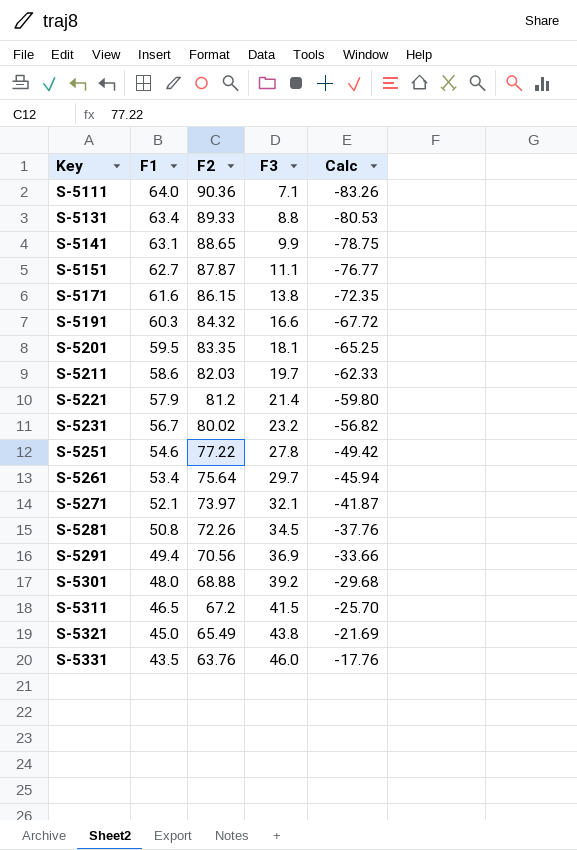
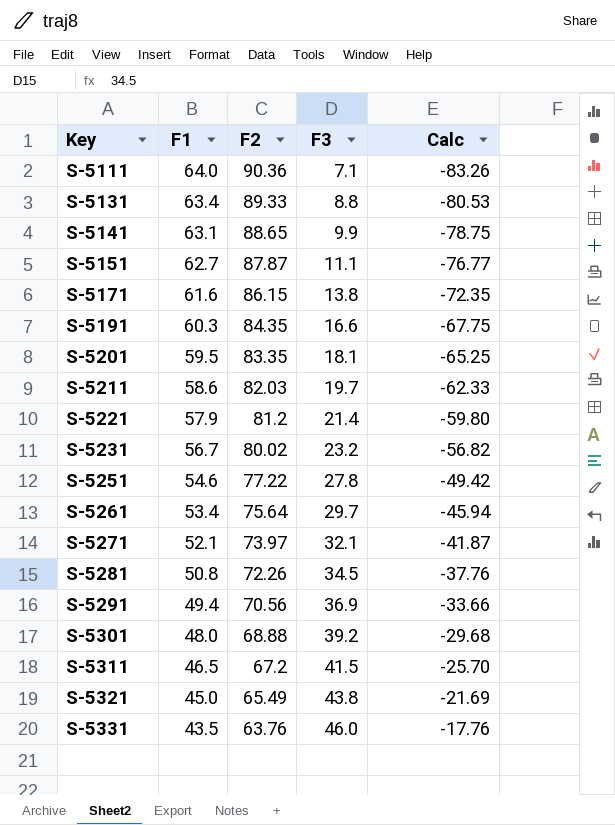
S-5191 | F2: 84.32 -> 84.35
S-5191 | Calc: -67.72 -> -67.75

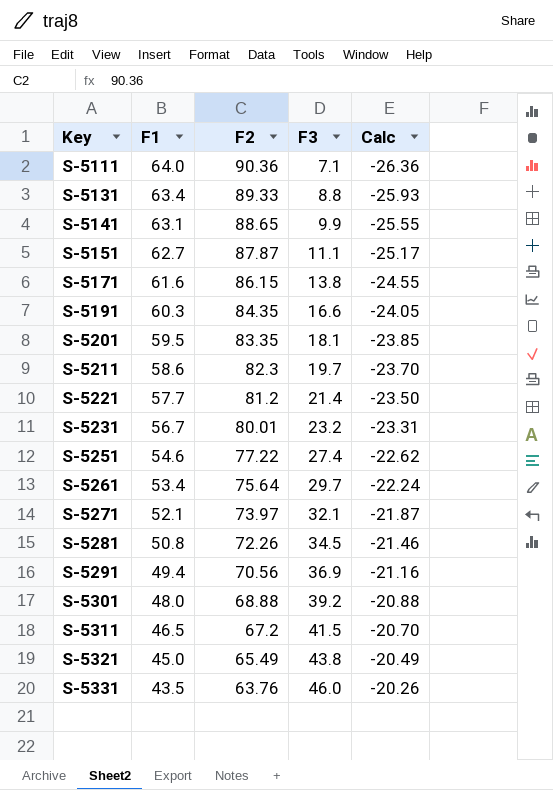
column Calc | formula: [F3] - [F2] -> [F1] - [F2]
S-5211 | F2: 82.03 -> 82.3
S-5221 | F1: 57.9 -> 57.7
S-5231 | F2: 80.02 -> 80.01
S-5251 | F3: 27.8 -> 27.4

